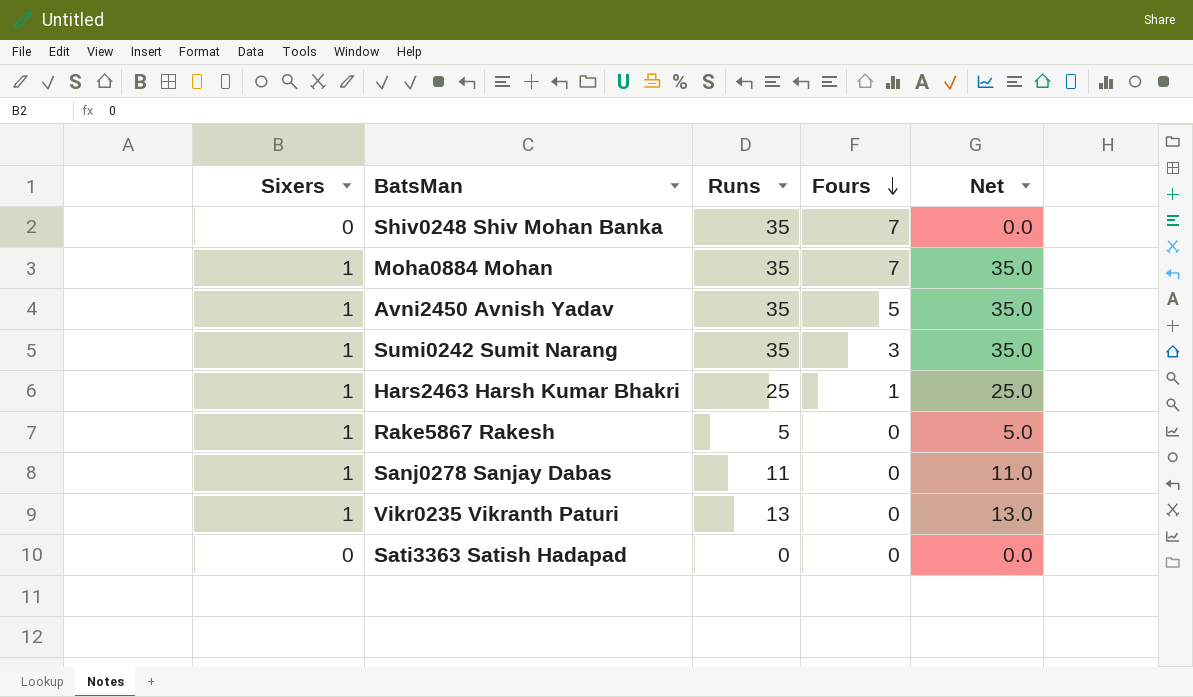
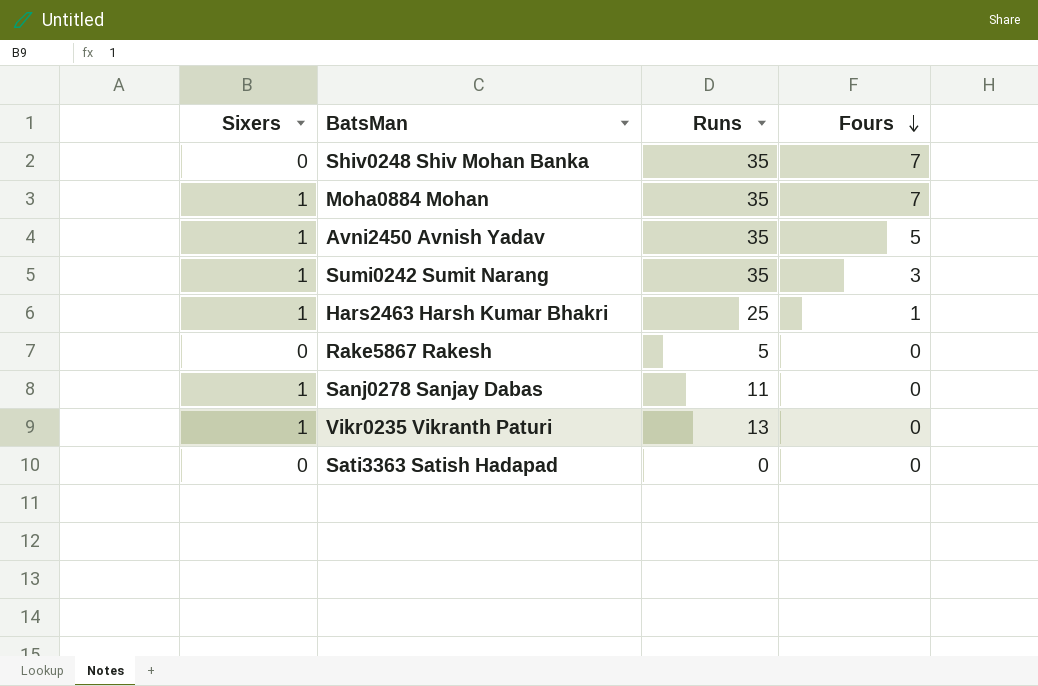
column Net | formula: [Sixers] * [Runs] -> none
Rake5867 Rakesh | Sixers: 1 -> 0

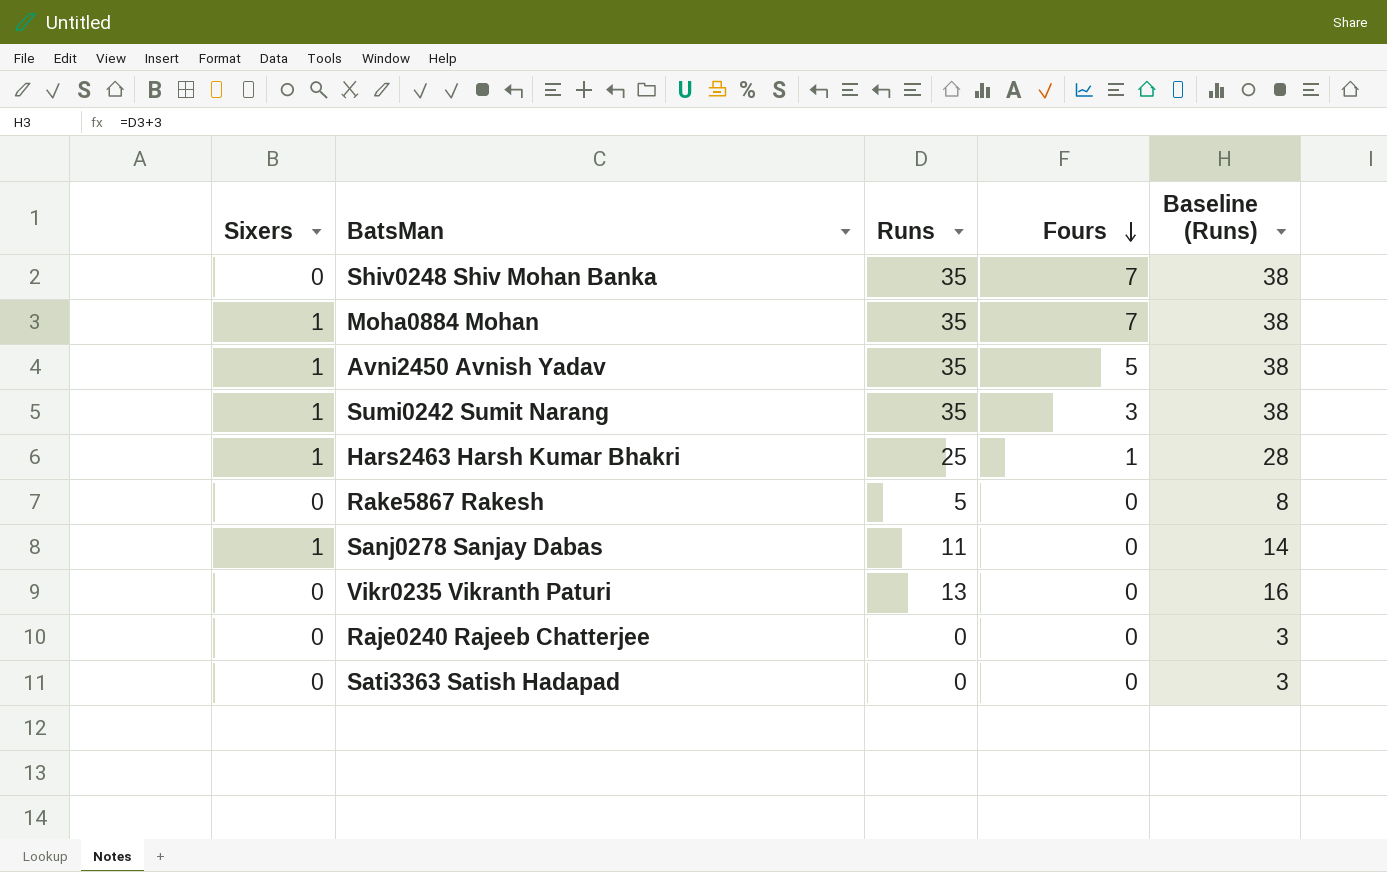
column Baseline (Runs) | formula: none -> [Runs] + 3
Vikr0235 Vikranth Paturi | Sixers: 1 -> 0
row Raje0240 Rajeeb Chatterjee: none -> 0 | 0 | 0 | 3

